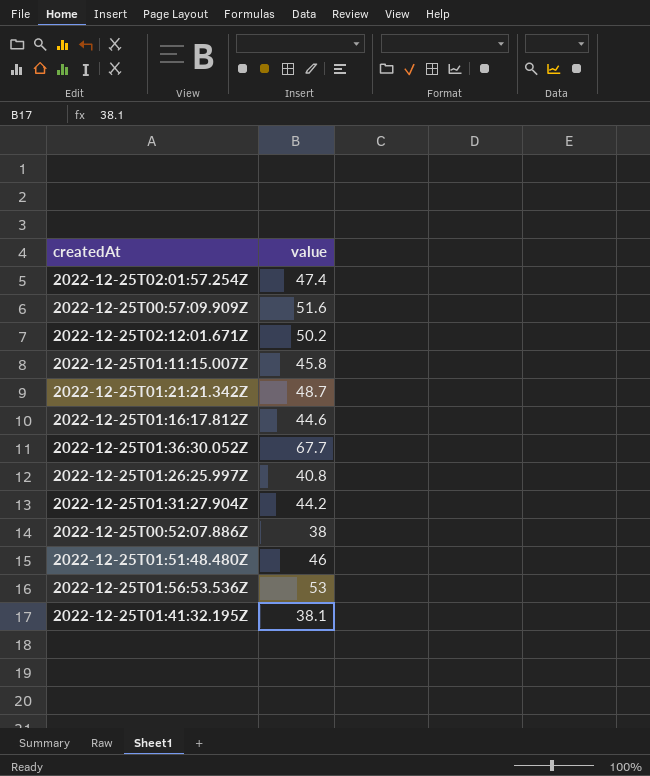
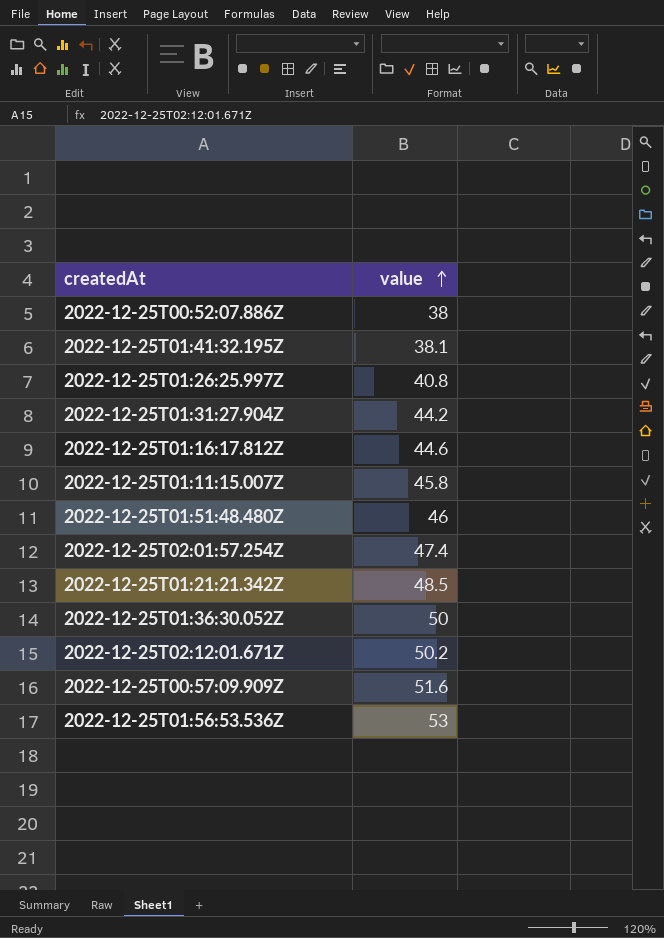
row order: none -> value ascending
2022-12-25T01:21:21.342Z | value: 48.7 -> 48.5
2022-12-25T01:36:30.052Z | value: 67.7 -> 50

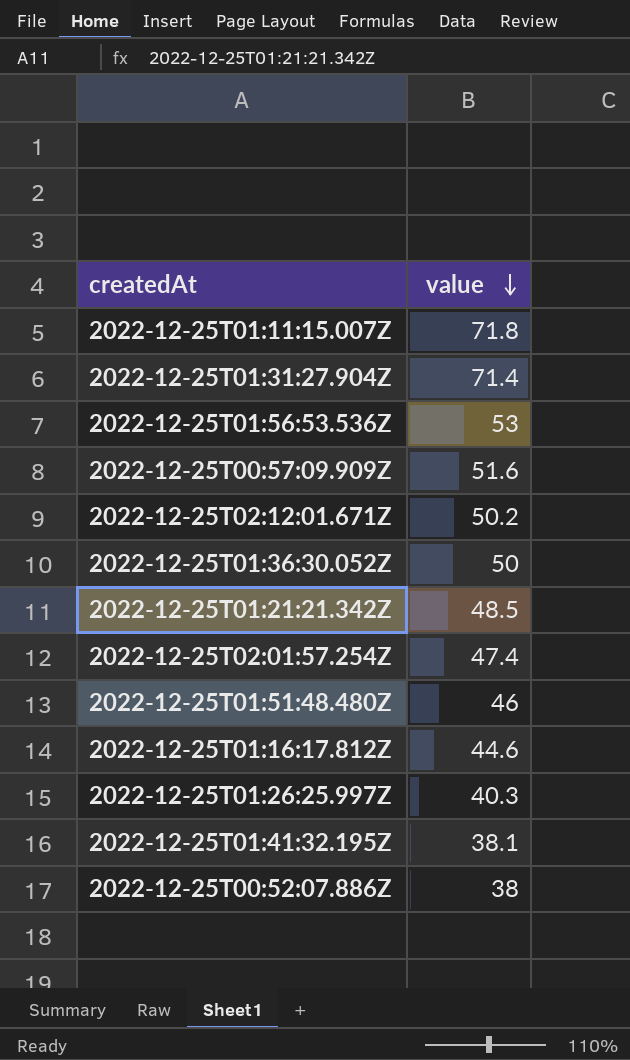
row order: value ascending -> value descending
2022-12-25T01:11:15.007Z | value: 45.8 -> 71.8
2022-12-25T01:31:27.904Z | value: 44.2 -> 71.4
2022-12-25T01:26:25.997Z | value: 40.8 -> 40.3

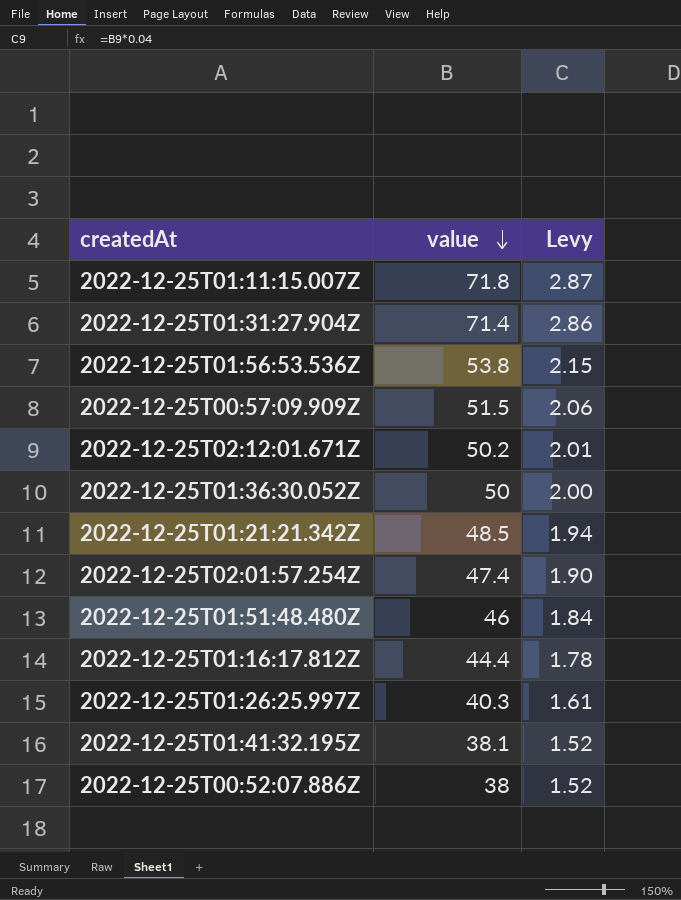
column Levy | formula: none -> [value] * 0.04
2022-12-25T01:56:53.536Z | value: 53 -> 53.8
2022-12-25T00:57:09.909Z | value: 51.6 -> 51.5
2022-12-25T01:16:17.812Z | value: 44.6 -> 44.4

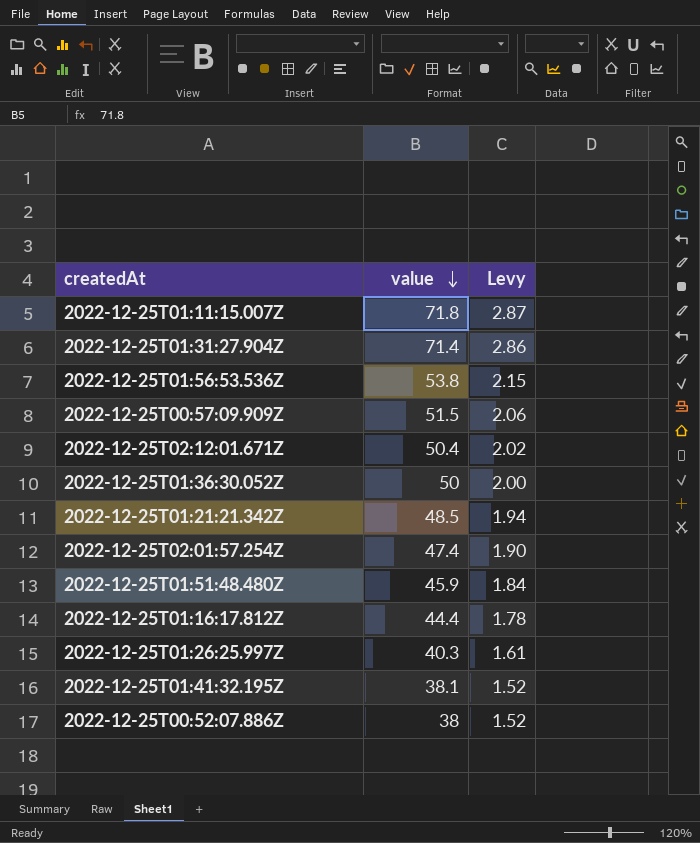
2022-12-25T02:12:01.671Z | value: 50.2 -> 50.4
2022-12-25T02:12:01.671Z | Levy: 2.01 -> 2.02
2022-12-25T01:51:48.480Z | value: 46 -> 45.9

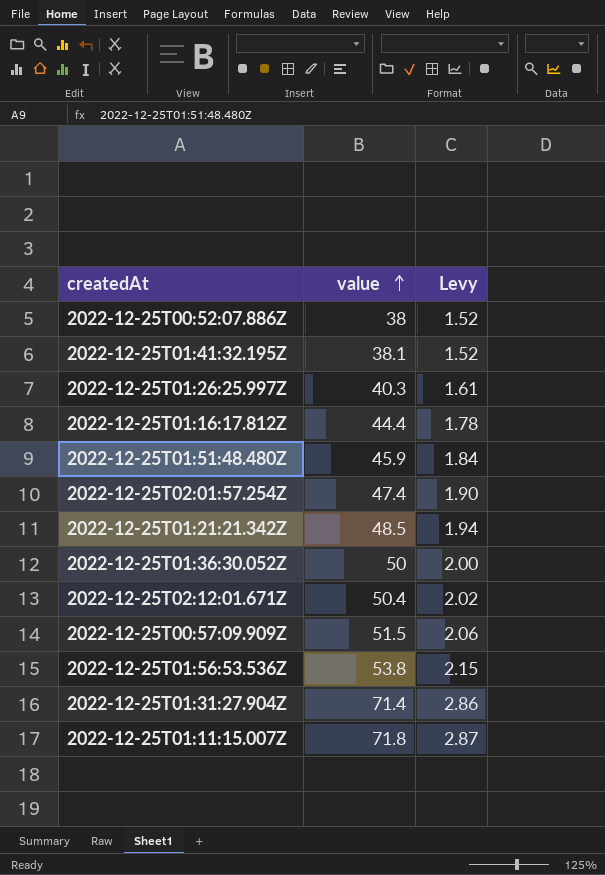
row order: value descending -> value ascending

